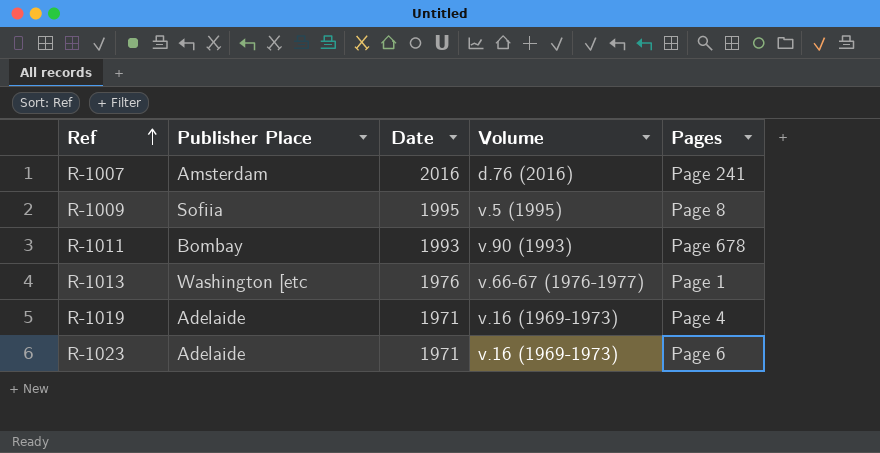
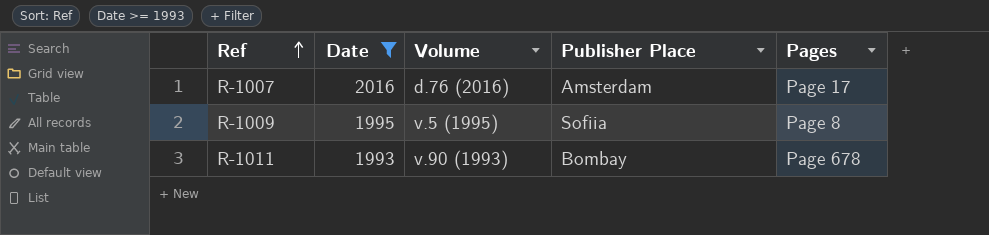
filter: none -> Date >= 1993
column Publisher Place | position: 2 -> 4
R-1007 | Pages: Page 241 -> Page 17

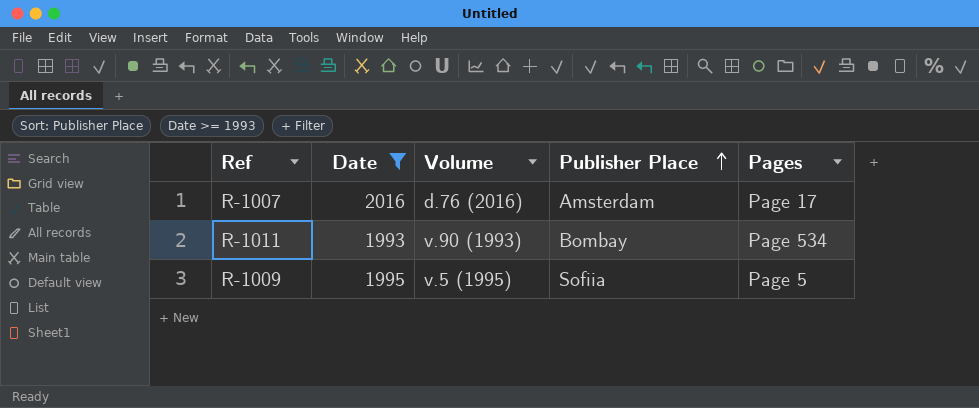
row order: Ref ascending -> Publisher Place ascending
R-1011 | Pages: Page 678 -> Page 534
R-1009 | Pages: Page 8 -> Page 5

